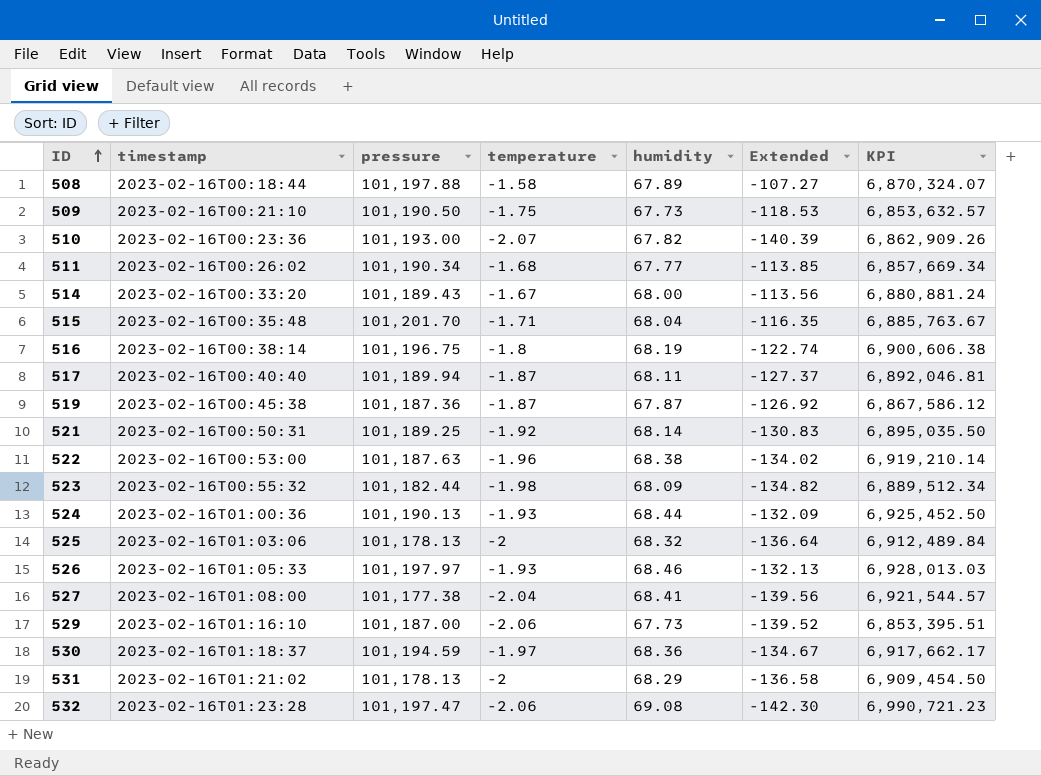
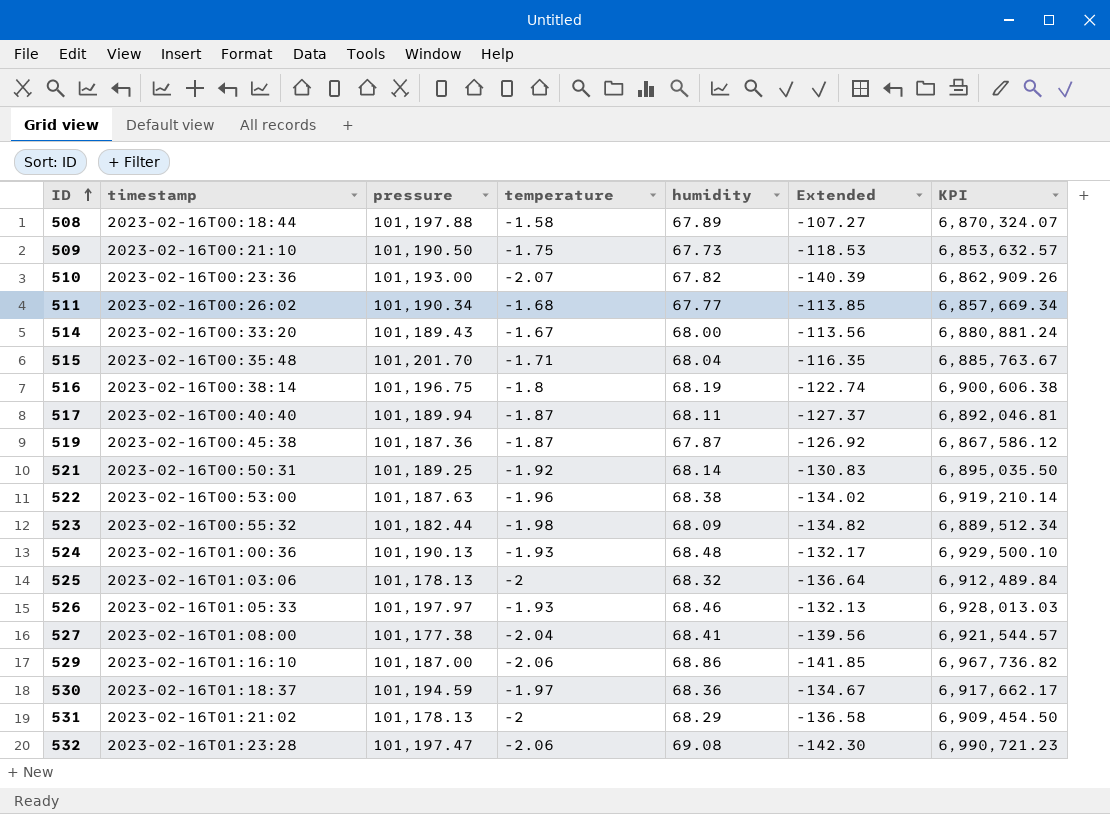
524 | humidity: 68.44 -> 68.48
524 | Extended: -132.09 -> -132.17
524 | KPI: 6,925,452.50 -> 6,929,500.10
529 | humidity: 67.73 -> 68.86
529 | Extended: -139.52 -> -141.85
529 | KPI: 6,853,395.51 -> 6,967,736.82

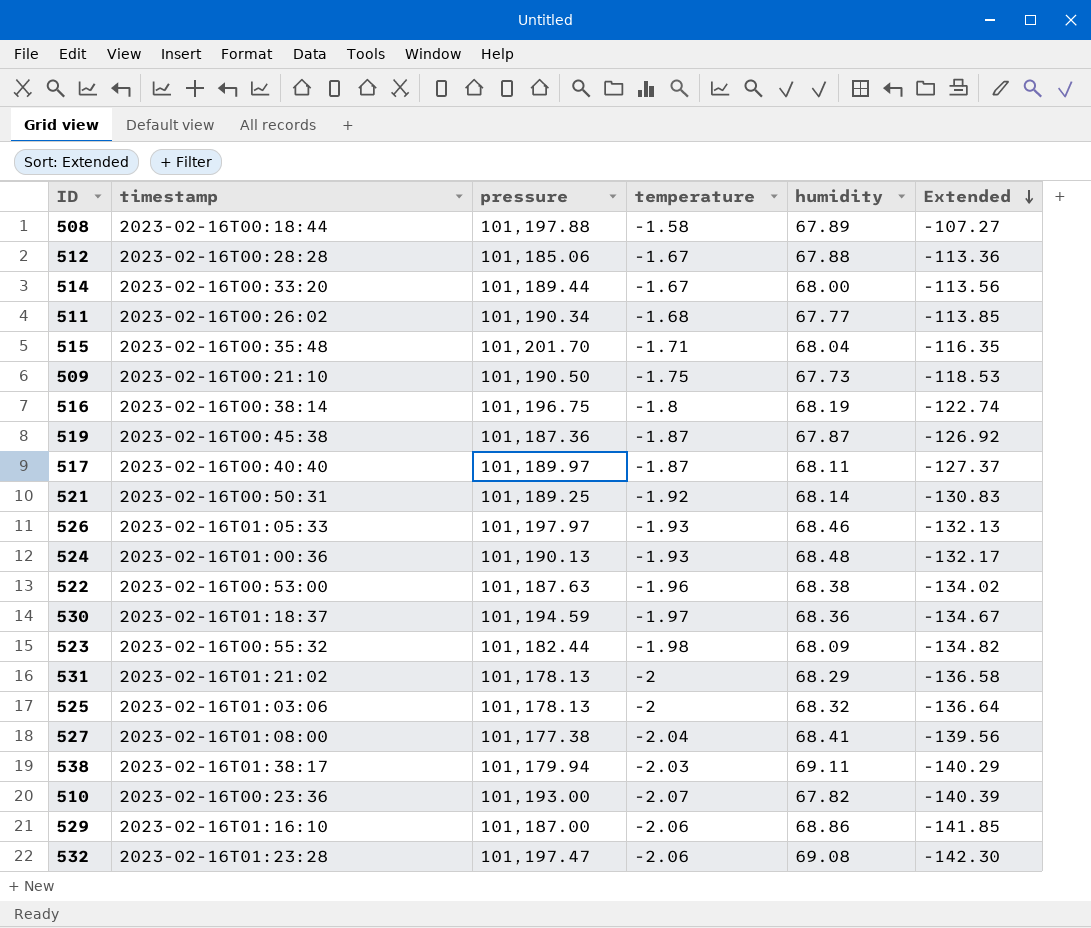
row order: ID ascending -> Extended descending
column KPI | formula: [pressure] * [humidity] -> none
row 512: none -> 2023-02-16T00:28:28 | 101,185.06 | -1.67 | 67.88 | -113.36
514 | pressure: 101,189.43 -> 101,189.44
517 | pressure: 101,189.94 -> 101,189.97
row 538: none -> 2023-02-16T01:38:17 | 101,179.94 | -2.03 | 69.11 | -140.29

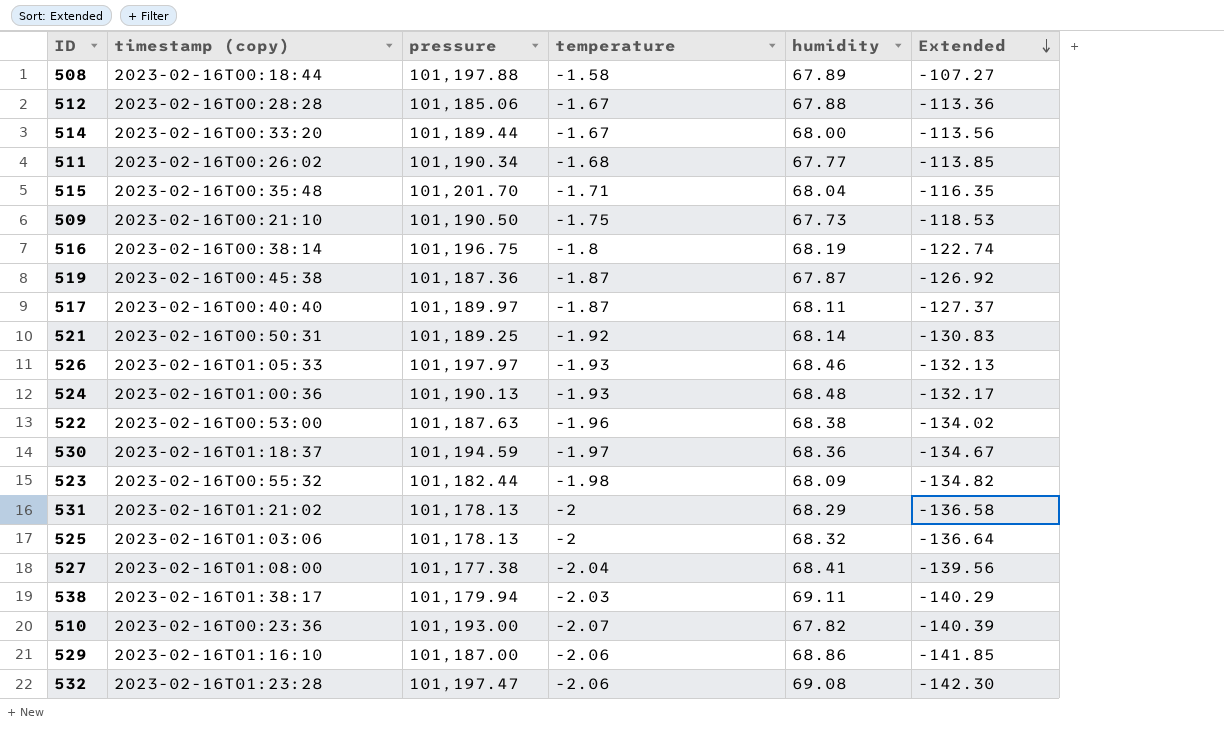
column name: timestamp -> timestamp (copy)

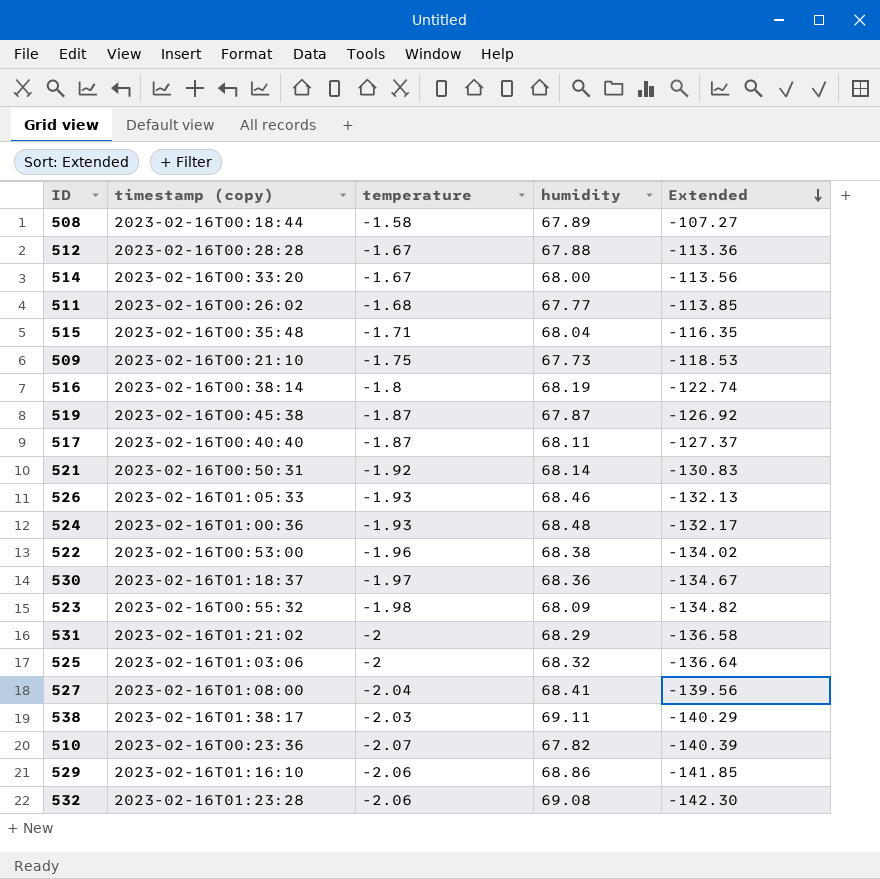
column pressure | position: 3 -> none

